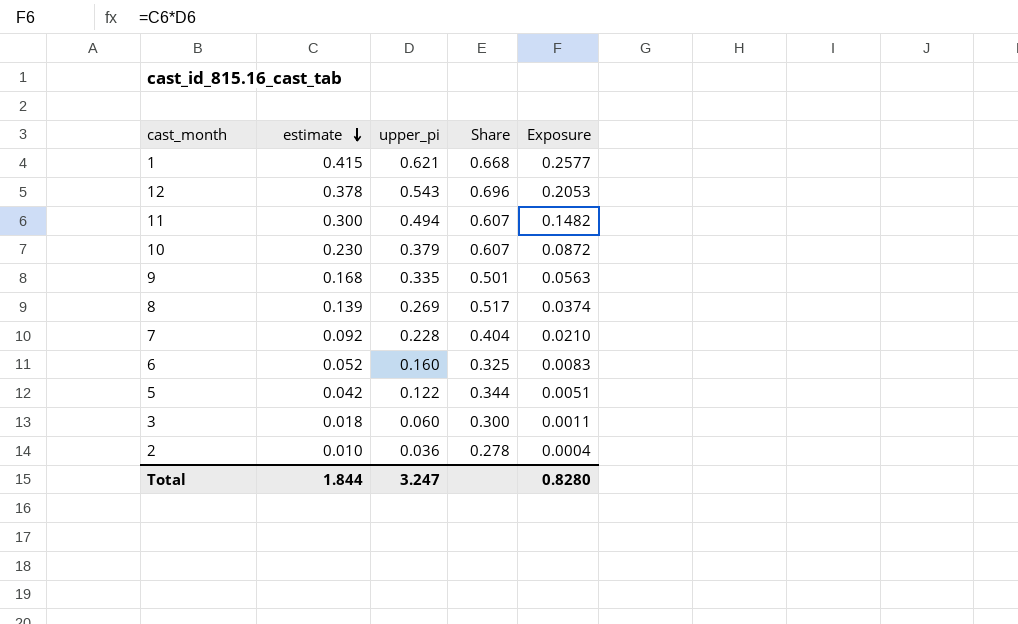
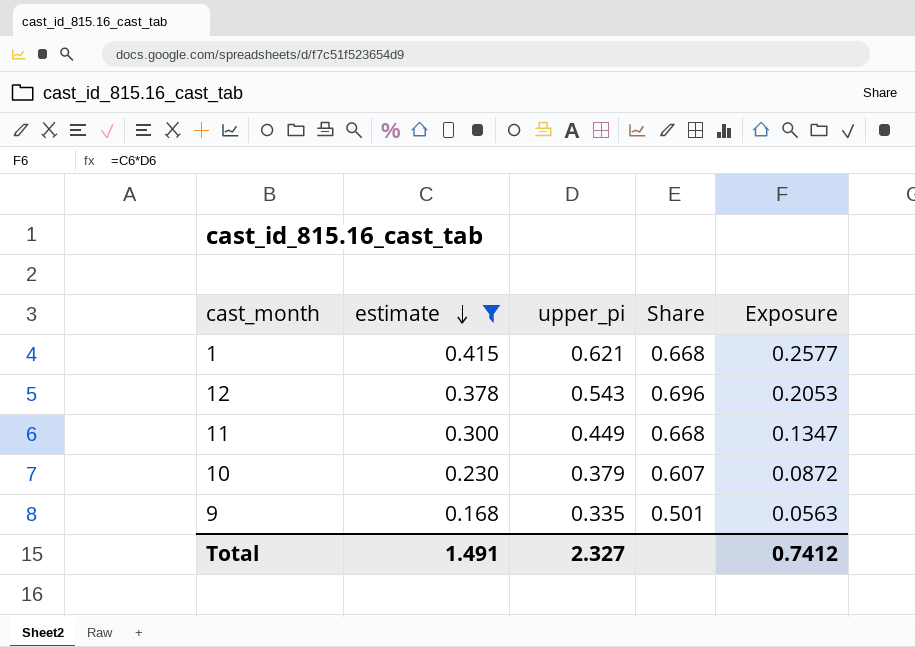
filter: none -> estimate >= 0.168
11 | upper_pi: 0.494 -> 0.449
11 | Share: 0.607 -> 0.668
11 | Exposure: 0.1482 -> 0.1347
Total | estimate: 1.844 -> 1.491
Total | upper_pi: 3.247 -> 2.327
Total | Exposure: 0.8280 -> 0.7412

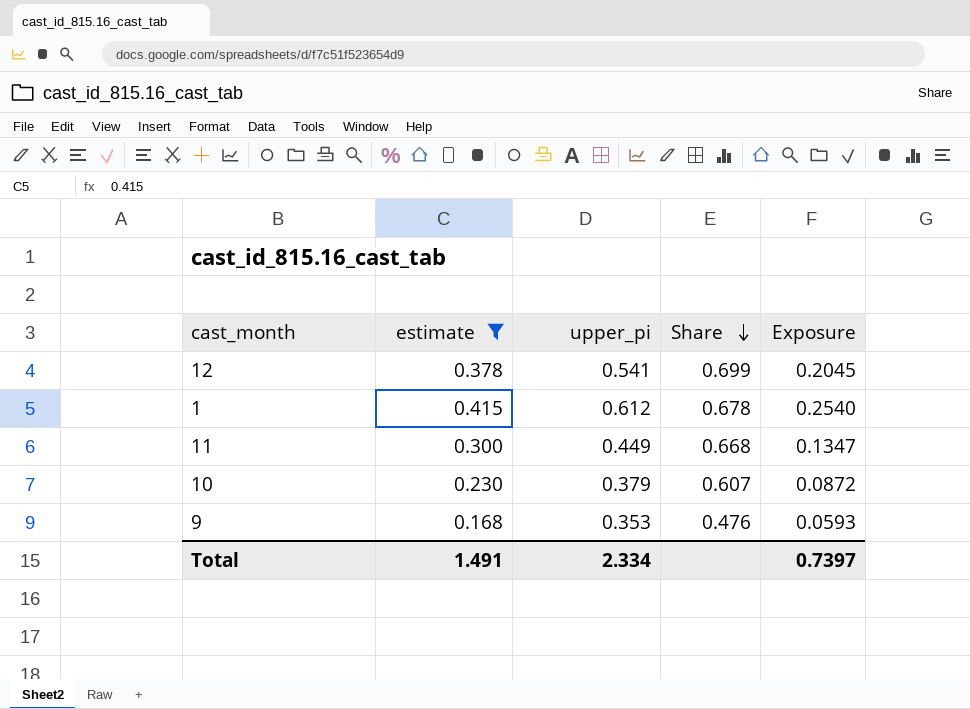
row order: estimate descending -> Share descending
12 | upper_pi: 0.543 -> 0.541
12 | Share: 0.696 -> 0.699
12 | Exposure: 0.2053 -> 0.2045
1 | upper_pi: 0.621 -> 0.612
1 | Share: 0.668 -> 0.678
1 | Exposure: 0.2577 -> 0.2540
9 | upper_pi: 0.335 -> 0.353
9 | Share: 0.501 -> 0.476
9 | Exposure: 0.0563 -> 0.0593
Total | upper_pi: 2.327 -> 2.334
Total | Exposure: 0.7412 -> 0.7397

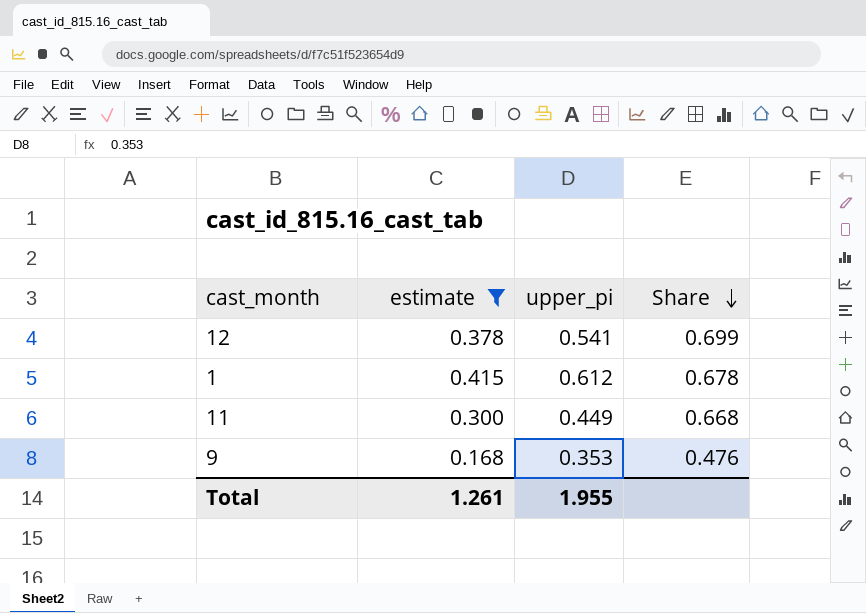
column Exposure | formula: [estimate] * [upper_pi] -> none
row 10: 0.230 | 0.379 | 0.607 | 0.0872 -> none
Total | estimate: 1.491 -> 1.261
Total | upper_pi: 2.334 -> 1.955

